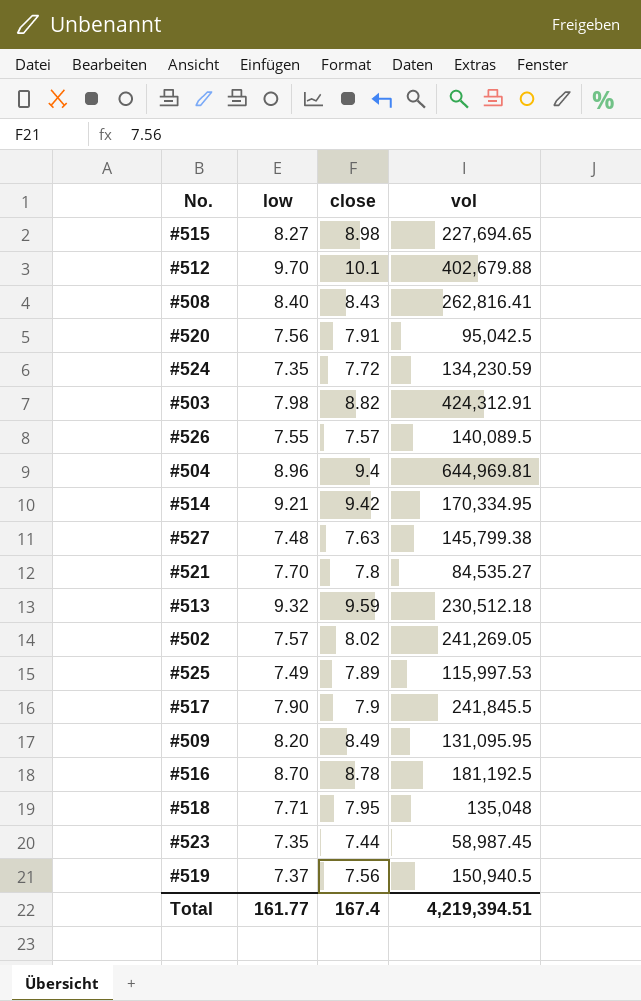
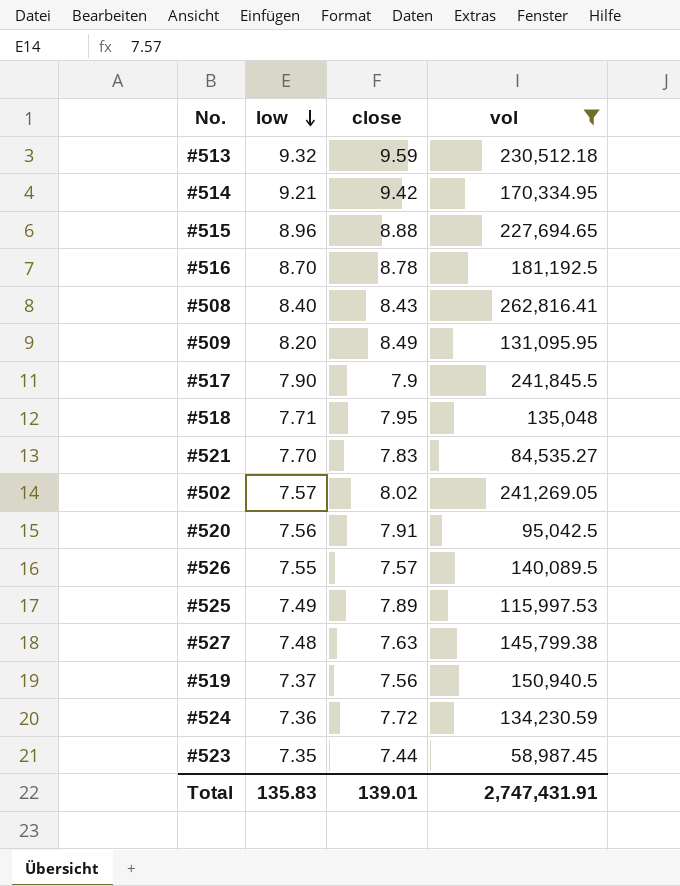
filter: none -> vol <= 262,816.41
row order: none -> low descending
#515 | low: 8.27 -> 8.96
#515 | close: 8.98 -> 8.88
#521 | close: 7.8 -> 7.83
#524 | low: 7.35 -> 7.36
Total | low: 161.77 -> 135.83
Total | close: 167.4 -> 139.01
Total | vol: 4,219,394.51 -> 2,747,431.91

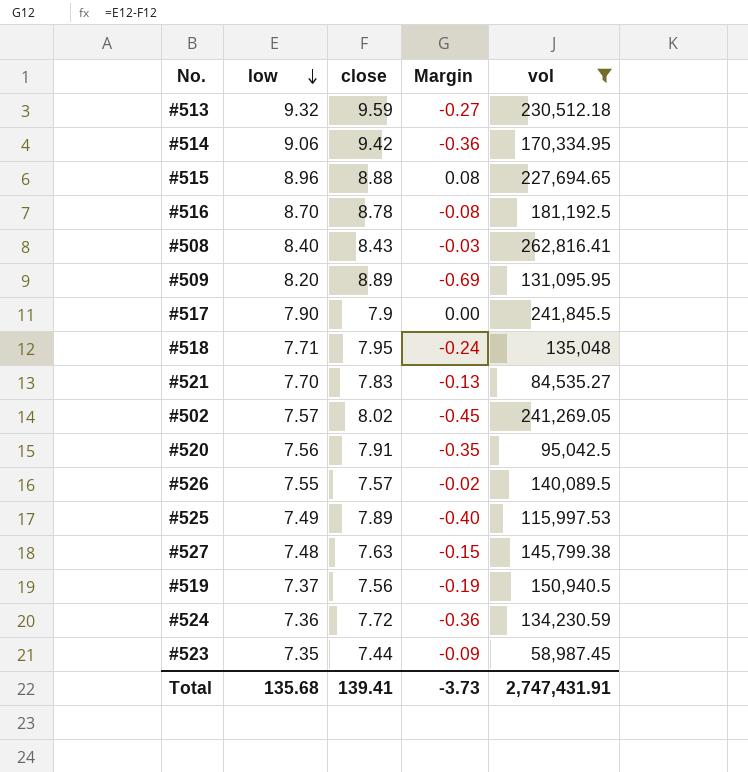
column Margin | formula: none -> [low] - [close]
#514 | low: 9.21 -> 9.06
#509 | close: 8.49 -> 8.89
Total | low: 135.83 -> 135.68
Total | close: 139.01 -> 139.41

